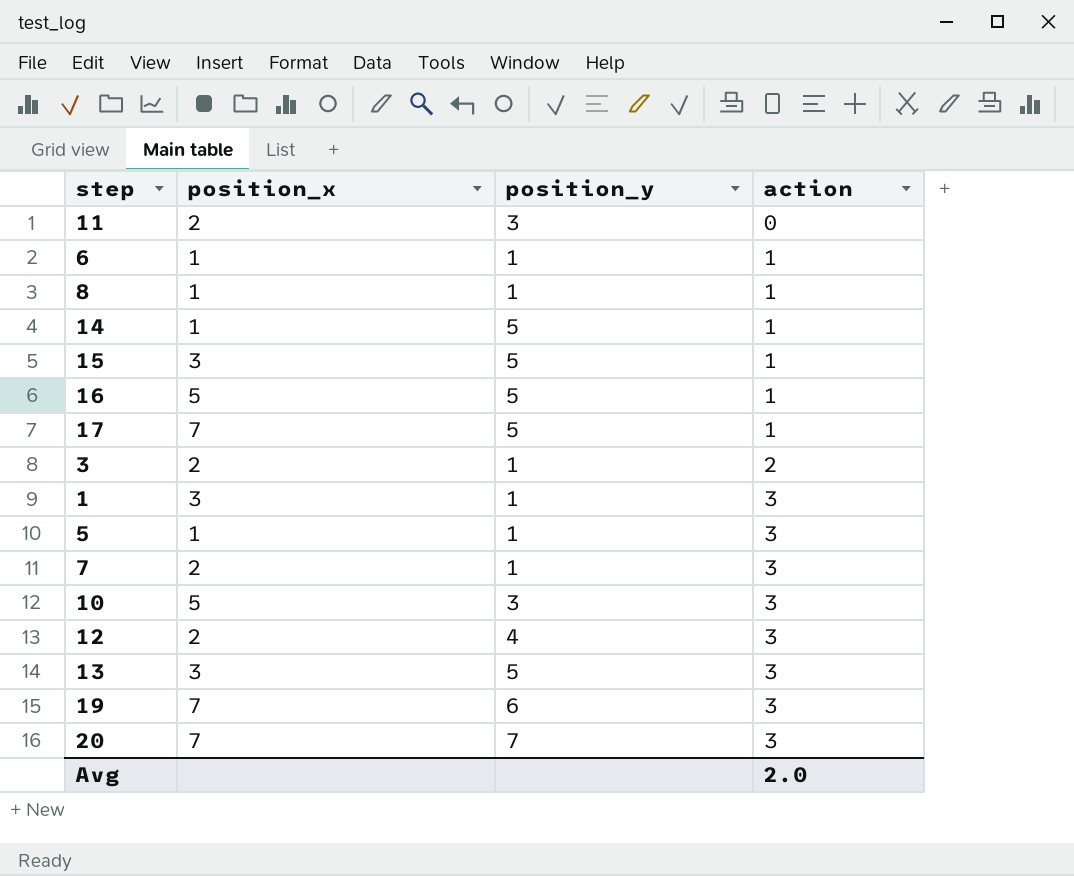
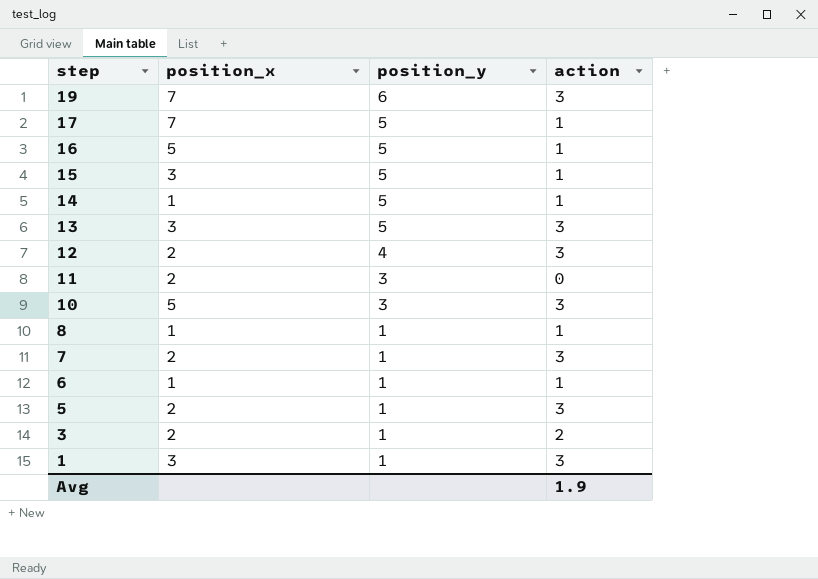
row order: action ascending -> step descending
row 20: 7 | 7 | 3 -> none
5 | position_x: 1 -> 2
Avg | action: 2.0 -> 1.9

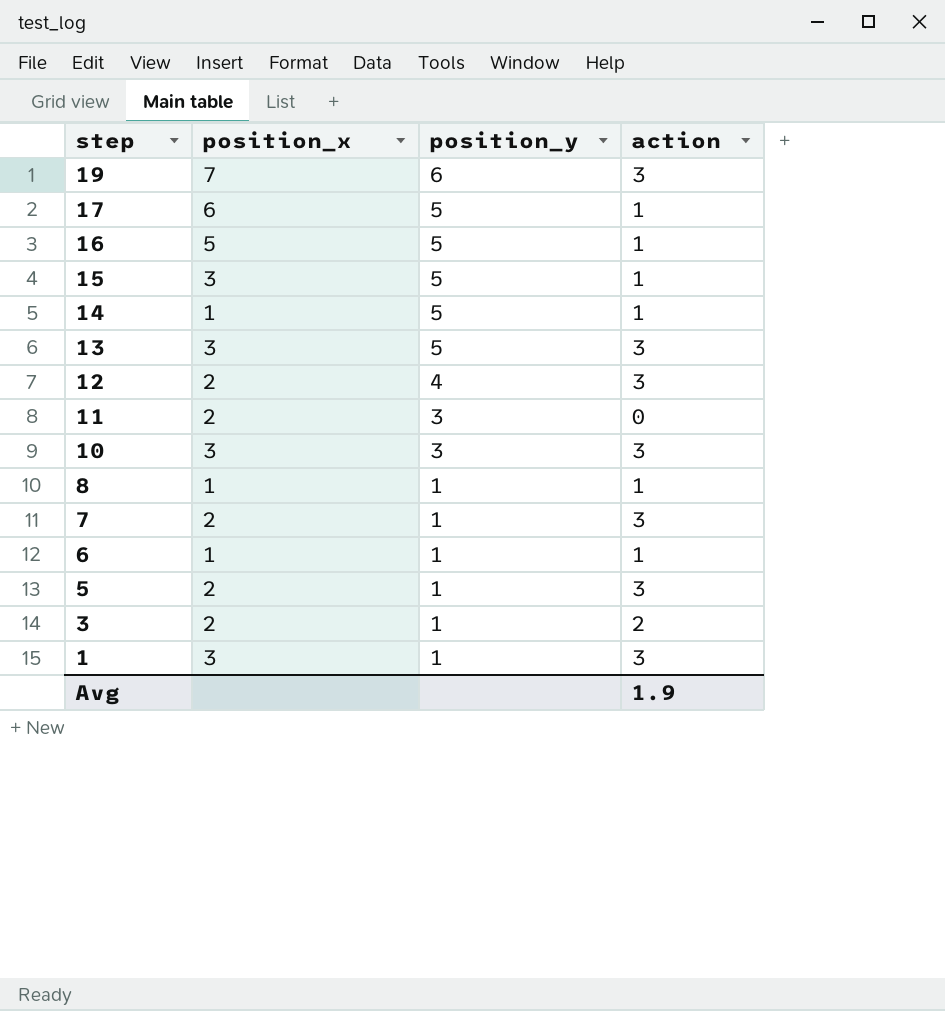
17 | position_x: 7 -> 6
10 | position_x: 5 -> 3

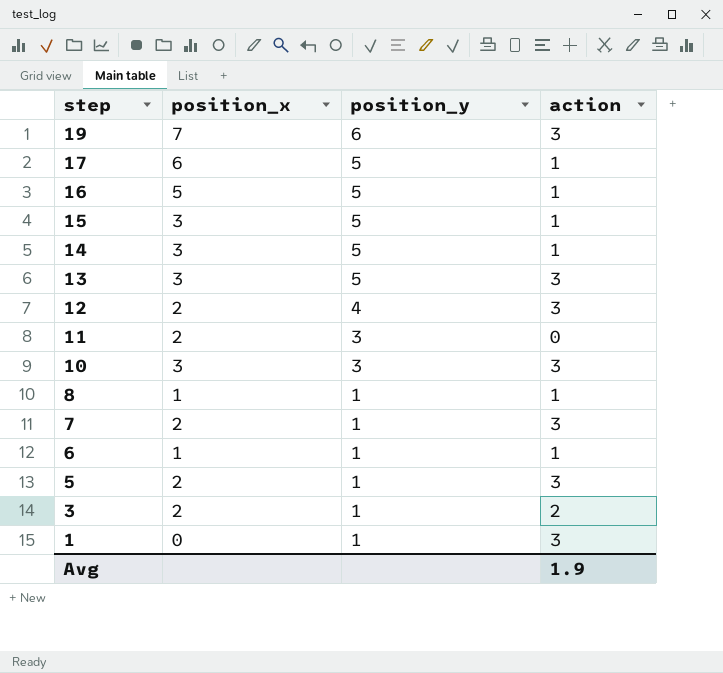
14 | position_x: 1 -> 3
1 | position_x: 3 -> 0

